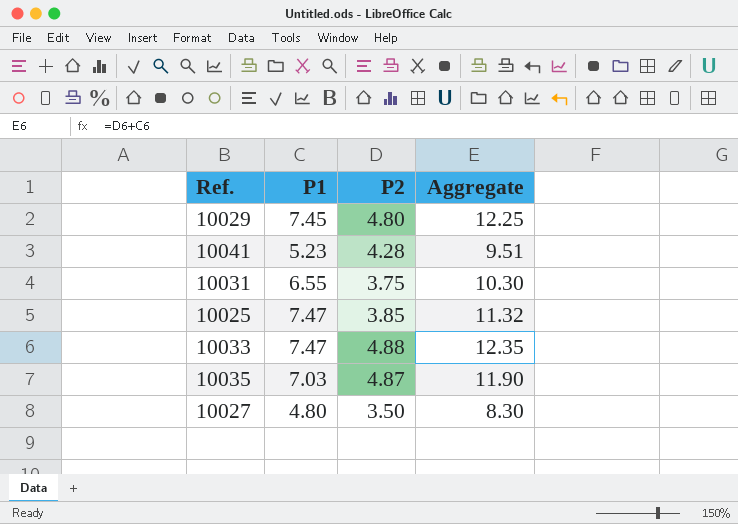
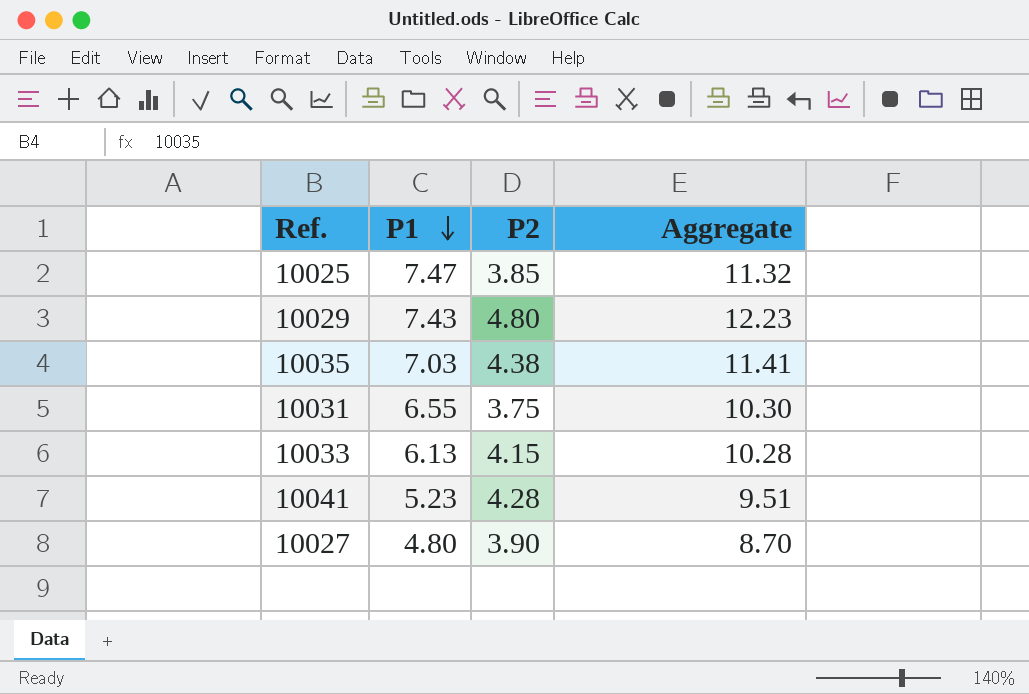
row order: none -> P1 descending
10029 | P1: 7.45 -> 7.43
10029 | Aggregate: 12.25 -> 12.23
10035 | P2: 4.87 -> 4.38
10035 | Aggregate: 11.90 -> 11.41
10033 | P1: 7.47 -> 6.13
10033 | P2: 4.88 -> 4.15
10033 | Aggregate: 12.35 -> 10.28
10027 | P2: 3.50 -> 3.90
10027 | Aggregate: 8.30 -> 8.70

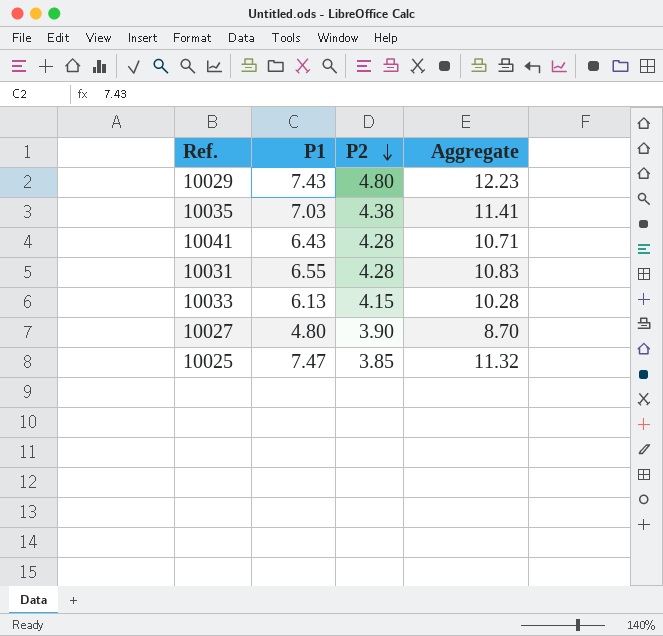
row order: P1 descending -> P2 descending
10041 | P1: 5.23 -> 6.43
10041 | Aggregate: 9.51 -> 10.71
10031 | P2: 3.75 -> 4.28
10031 | Aggregate: 10.30 -> 10.83

